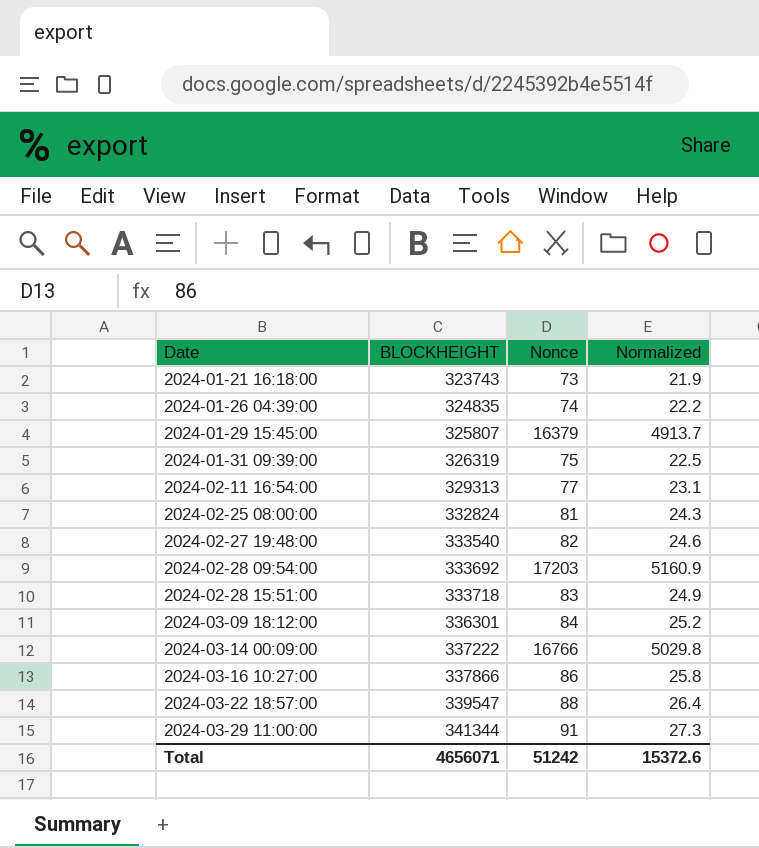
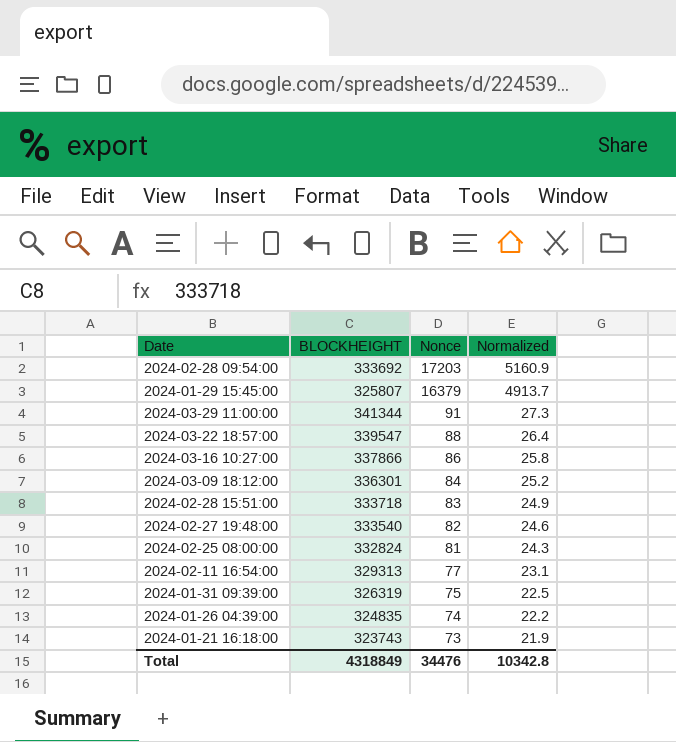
row order: Date ascending -> Nonce descending
row 2024-03-14 00:09:00: 337222 | 16766 | 5029.8 -> none
Total | BLOCKHEIGHT: 4656071 -> 4318849
Total | Nonce: 51242 -> 34476
Total | Normalized: 15372.6 -> 10342.8

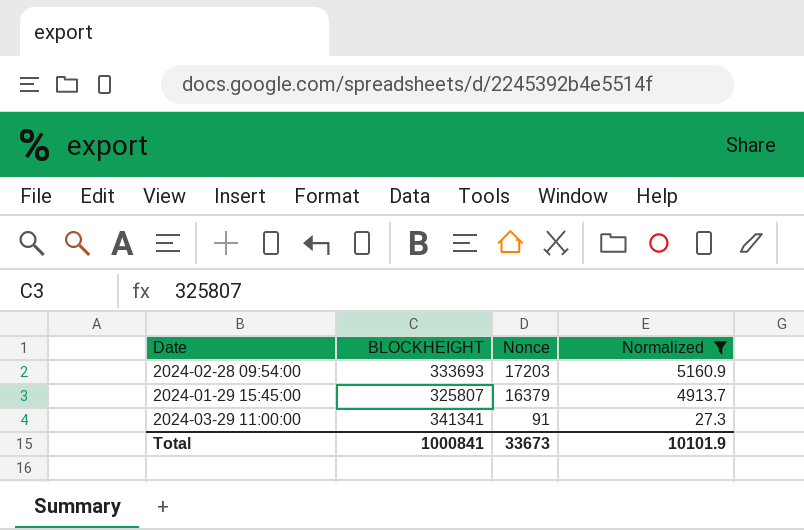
filter: none -> Normalized >= 27.3
2024-02-28 09:54:00 | BLOCKHEIGHT: 333692 -> 333693
2024-03-29 11:00:00 | BLOCKHEIGHT: 341344 -> 341341
Total | BLOCKHEIGHT: 4318849 -> 1000841
Total | Nonce: 34476 -> 33673
Total | Normalized: 10342.8 -> 10101.9

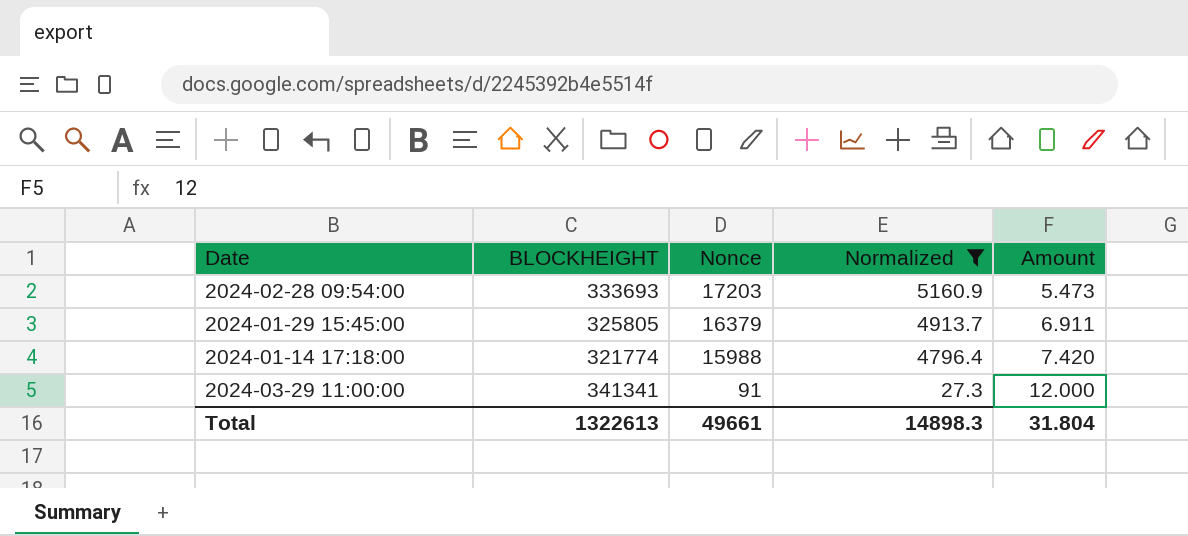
column Amount | position: none -> 5
2024-01-29 15:45:00 | BLOCKHEIGHT: 325807 -> 325805
row 2024-01-14 17:18:00: none -> 321774 | 15988 | 4796.4 | 7.420
Total | BLOCKHEIGHT: 1000841 -> 1322613
Total | Nonce: 33673 -> 49661
Total | Normalized: 10101.9 -> 14898.3

